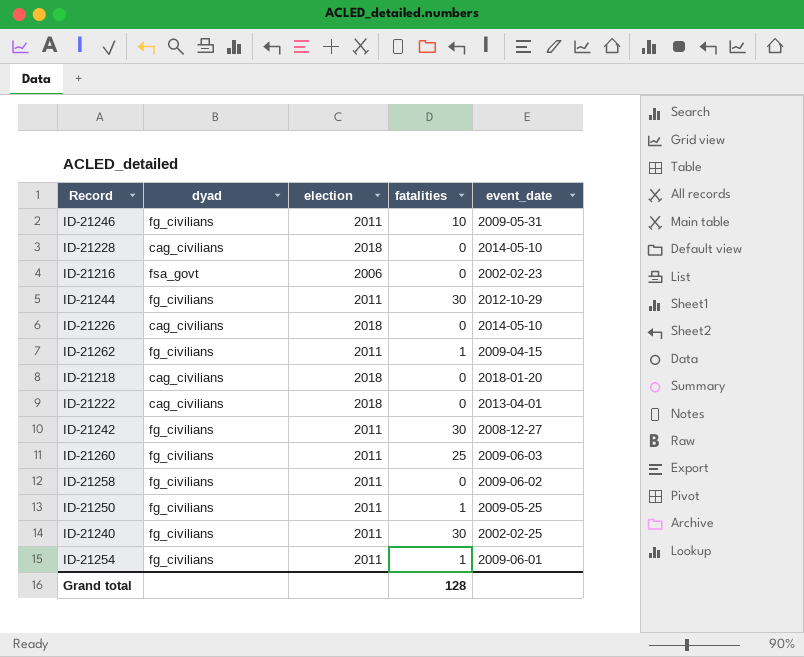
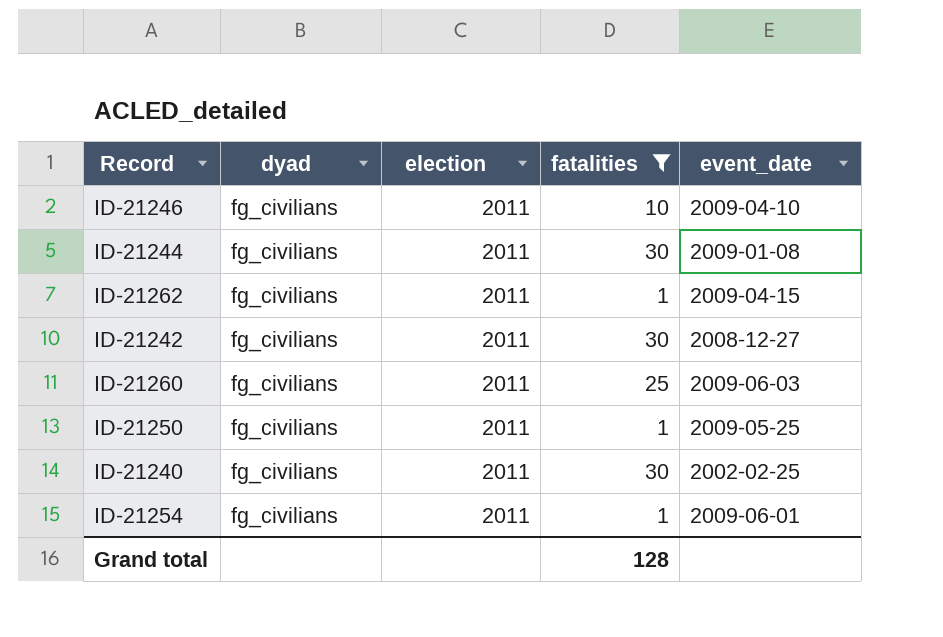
filter: none -> fatalities != 0
ID-21246 | event_date: 2009-05-31 -> 2009-04-10
ID-21244 | event_date: 2012-10-29 -> 2009-01-08

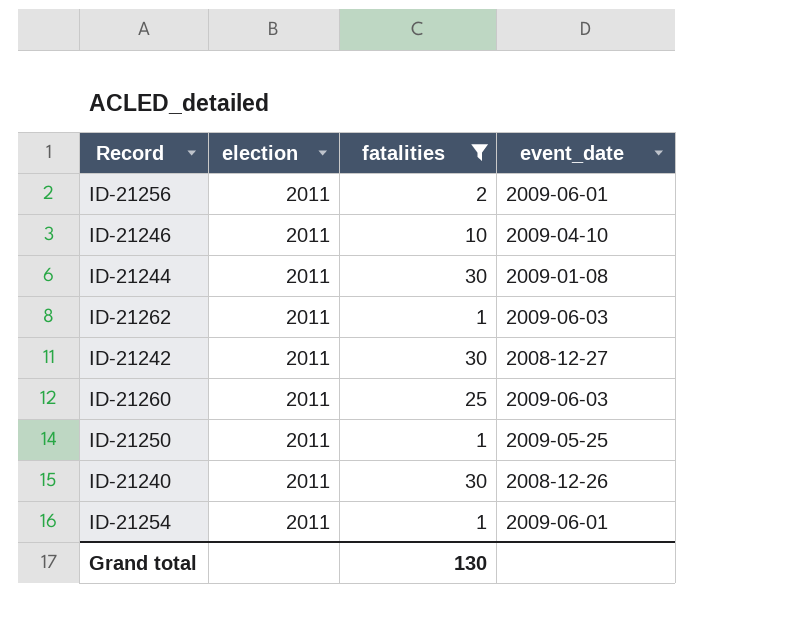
column dyad | position: 2 -> none
row ID-21256: none -> 2011 | 2 | 2009-06-01
ID-21262 | event_date: 2009-04-15 -> 2009-06-03
ID-21240 | event_date: 2002-02-25 -> 2008-12-26
Grand total | fatalities: 128 -> 130

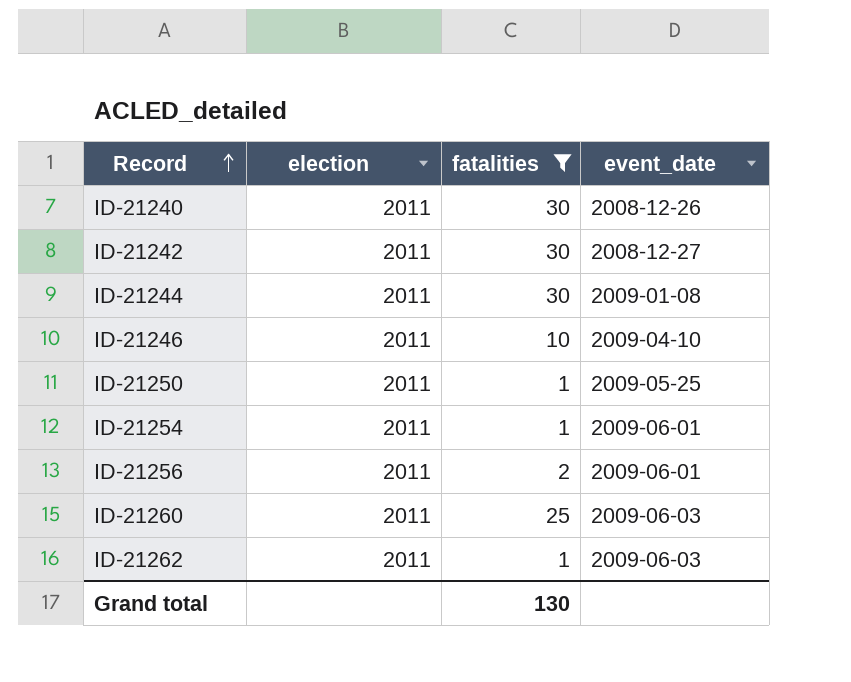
row order: none -> Record ascending

